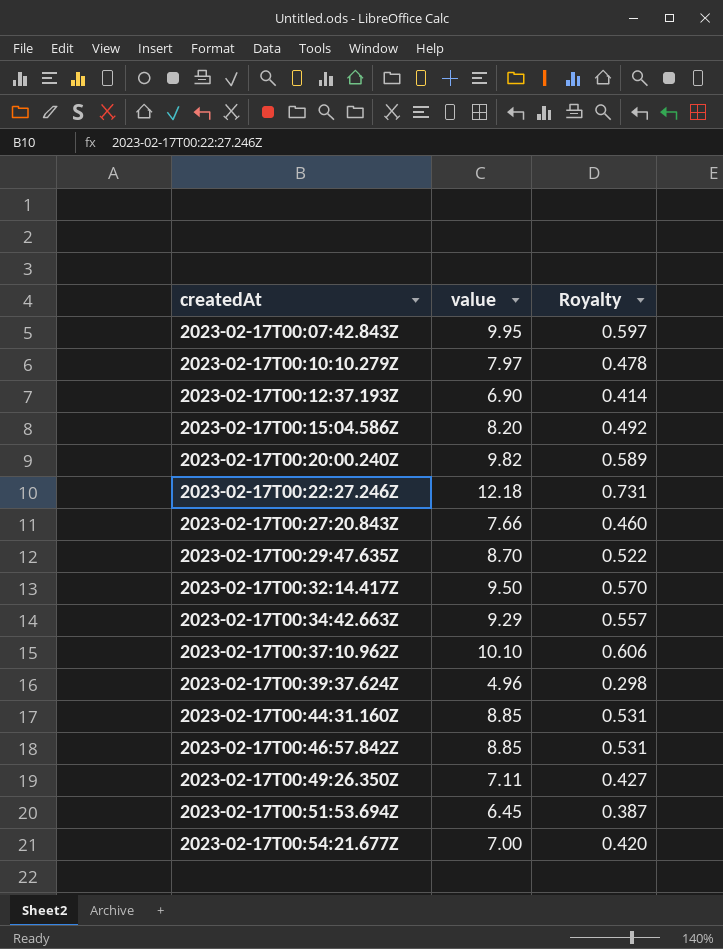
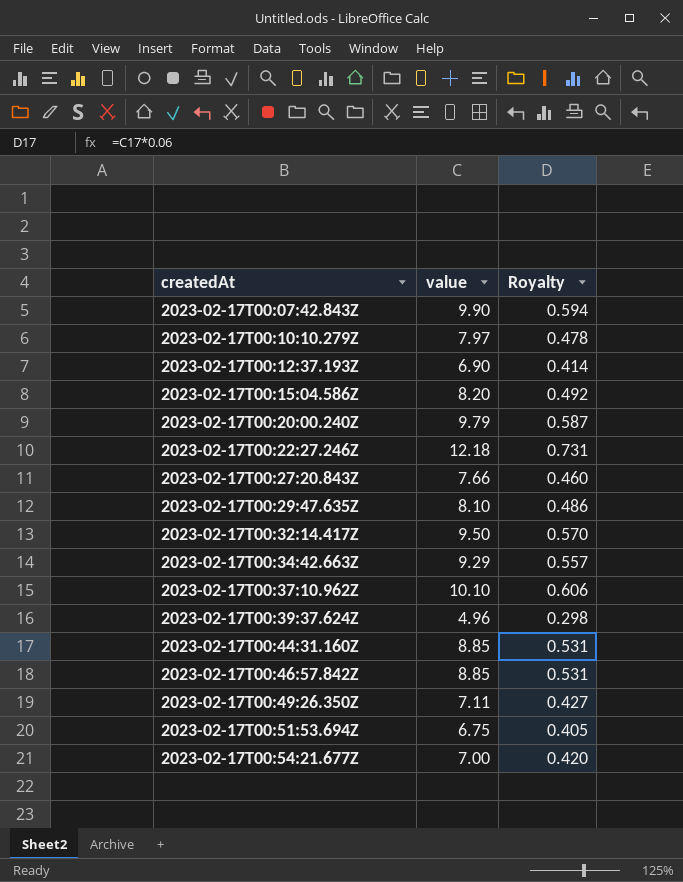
2023-02-17T00:07:42.843Z | value: 9.95 -> 9.90
2023-02-17T00:07:42.843Z | Royalty: 0.597 -> 0.594
2023-02-17T00:20:00.240Z | value: 9.82 -> 9.79
2023-02-17T00:20:00.240Z | Royalty: 0.589 -> 0.587
2023-02-17T00:29:47.635Z | value: 8.70 -> 8.10
2023-02-17T00:29:47.635Z | Royalty: 0.522 -> 0.486
2023-02-17T00:51:53.694Z | value: 6.45 -> 6.75
2023-02-17T00:51:53.694Z | Royalty: 0.387 -> 0.405

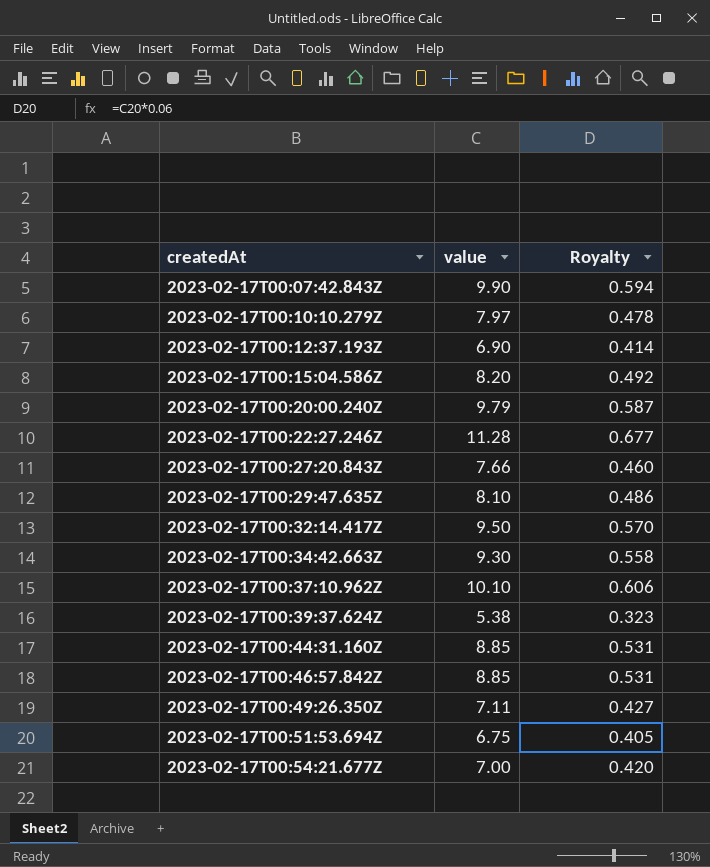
2023-02-17T00:22:27.246Z | value: 12.18 -> 11.28
2023-02-17T00:22:27.246Z | Royalty: 0.731 -> 0.677
2023-02-17T00:34:42.663Z | value: 9.29 -> 9.30
2023-02-17T00:34:42.663Z | Royalty: 0.557 -> 0.558
2023-02-17T00:39:37.624Z | value: 4.96 -> 5.38
2023-02-17T00:39:37.624Z | Royalty: 0.298 -> 0.323

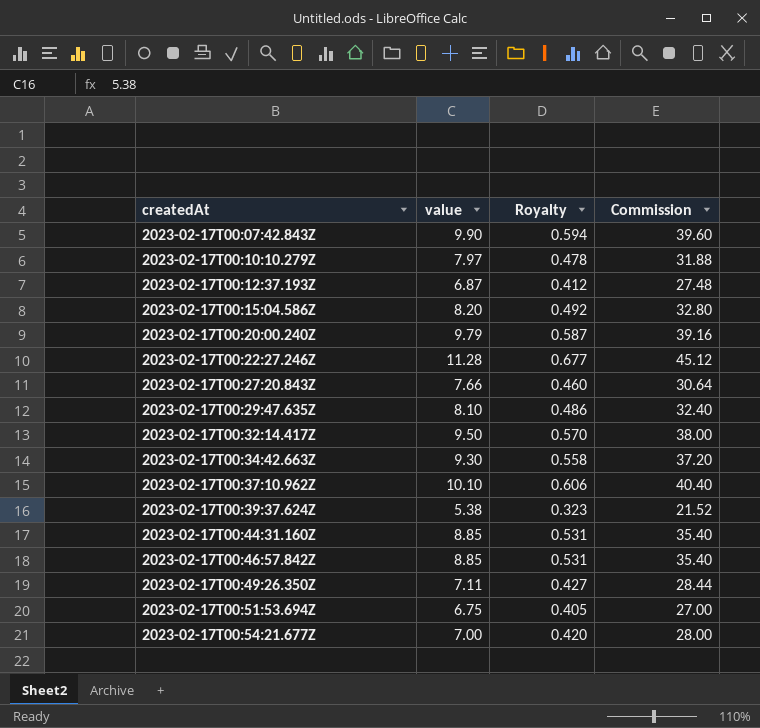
column Commission | formula: none -> [value] * 4
2023-02-17T00:12:37.193Z | value: 6.90 -> 6.87
2023-02-17T00:12:37.193Z | Royalty: 0.414 -> 0.412

